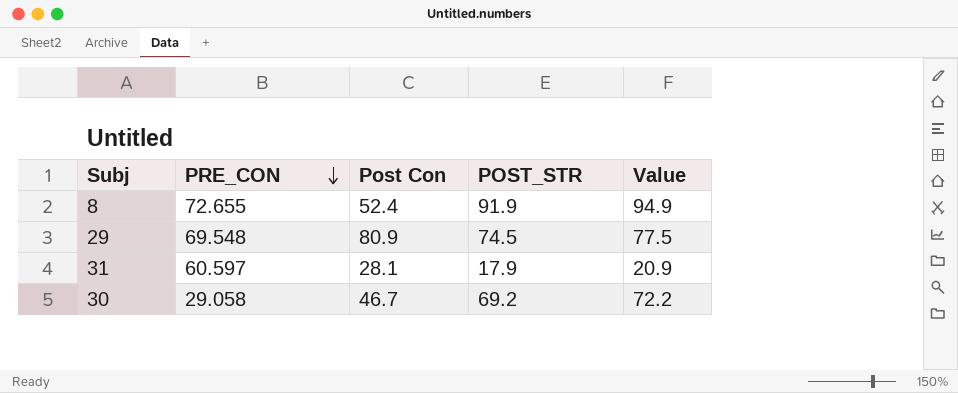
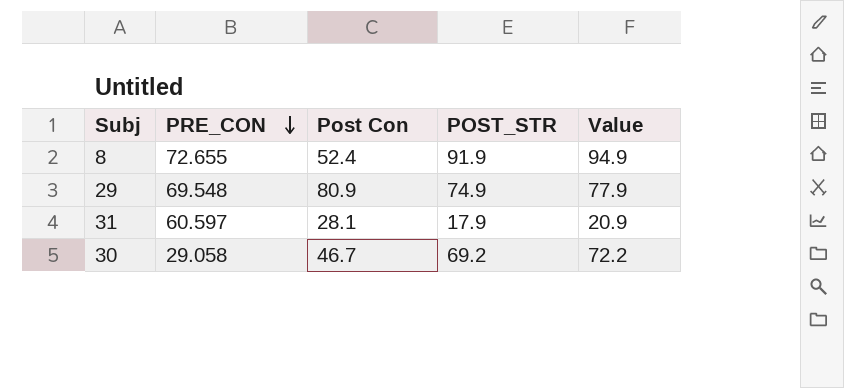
29 | POST_STR: 74.5 -> 74.9
29 | Value: 77.5 -> 77.9

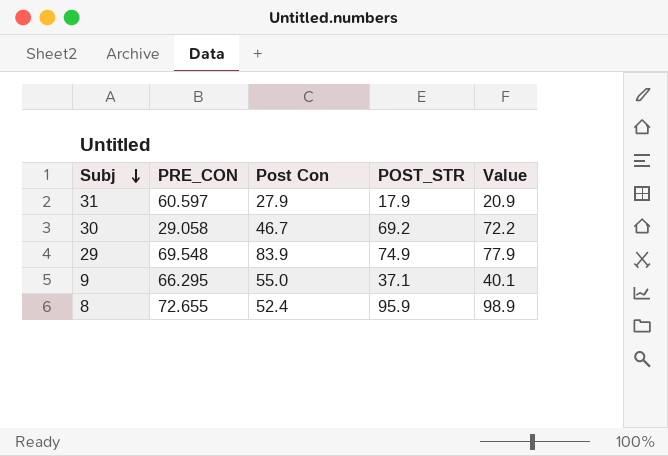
row order: PRE_CON descending -> Subj descending
31 | Post Con: 28.1 -> 27.9
29 | Post Con: 80.9 -> 83.9
row 9: none -> 66.295 | 55.0 | 37.1 | 40.1
8 | POST_STR: 91.9 -> 95.9
8 | Value: 94.9 -> 98.9

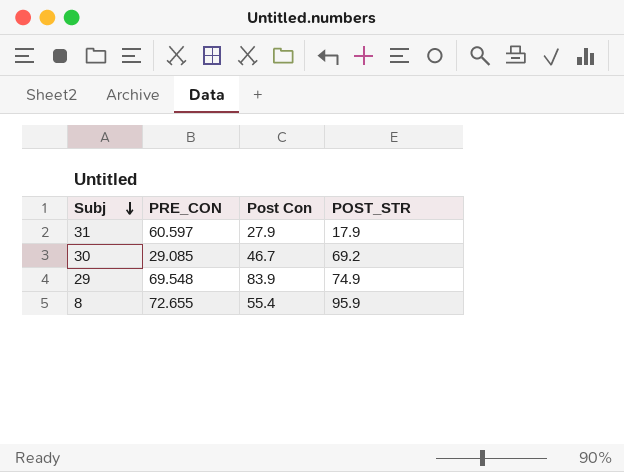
column Value | formula: [POST_STR] + 3 -> none
row 9: 66.295 | 55.0 | 37.1 | 40.1 -> none
30 | PRE_CON: 29.058 -> 29.085
8 | Post Con: 52.4 -> 55.4

